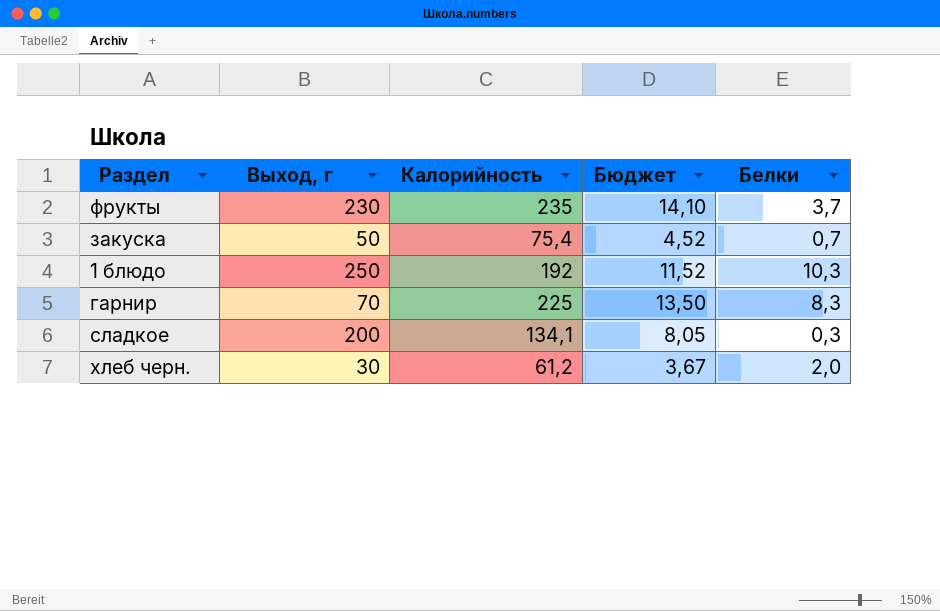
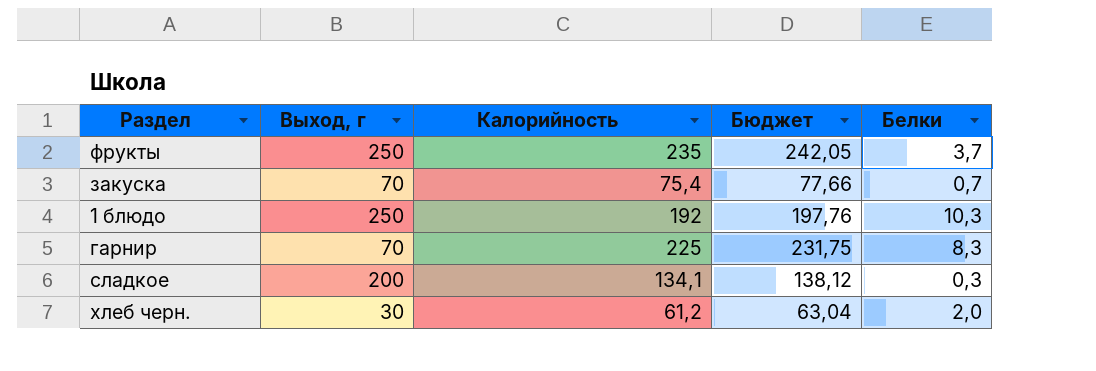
column Бюджет | formula: [Калорийность] * 0,06 -> [Калорийность] * 1,03
фрукты | Выход, г: 230 -> 250
закуска | Выход, г: 50 -> 70

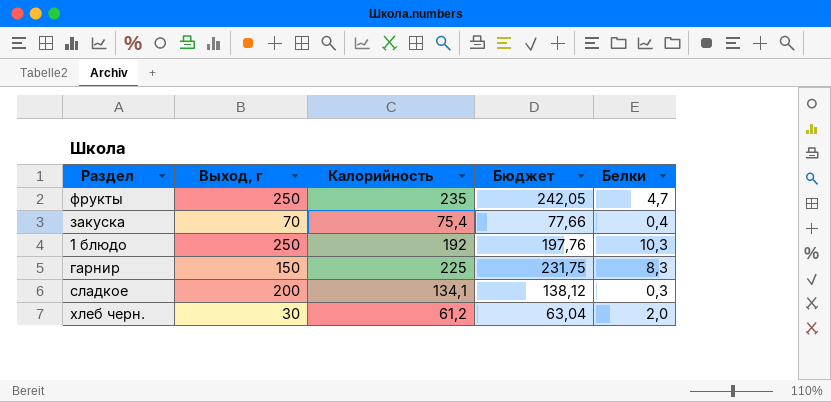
фрукты | Белки: 3,7 -> 4,7
закуска | Белки: 0,7 -> 0,4
гарнир | Выход, г: 70 -> 150

